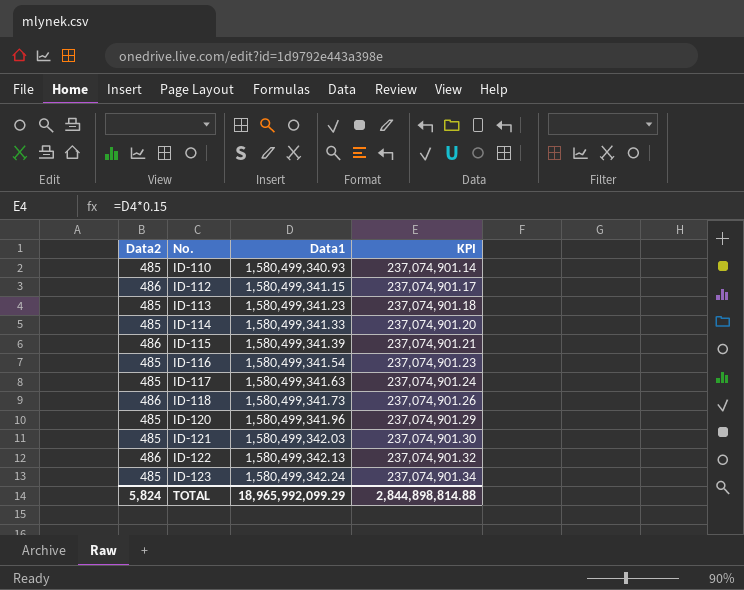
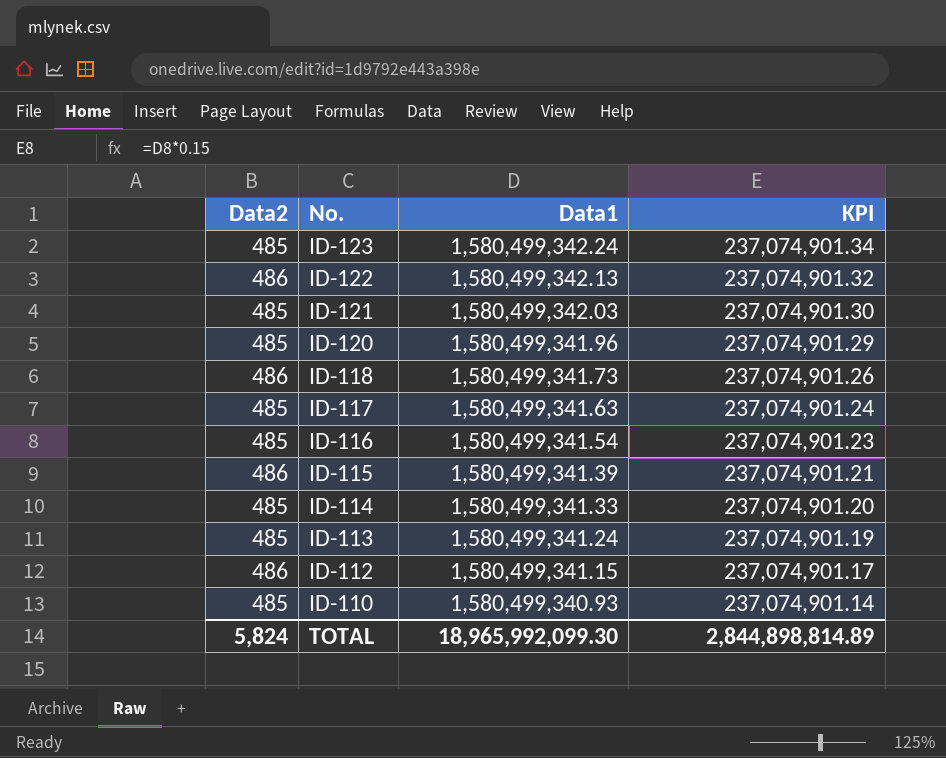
row order: No. ascending -> No. descending
ID-113 | Data1: 1,580,499,341.23 -> 1,580,499,341.24
ID-113 | KPI: 237,074,901.18 -> 237,074,901.19
TOTAL | Data1: 18,965,992,099.29 -> 18,965,992,099.30
TOTAL | KPI: 2,844,898,814.88 -> 2,844,898,814.89

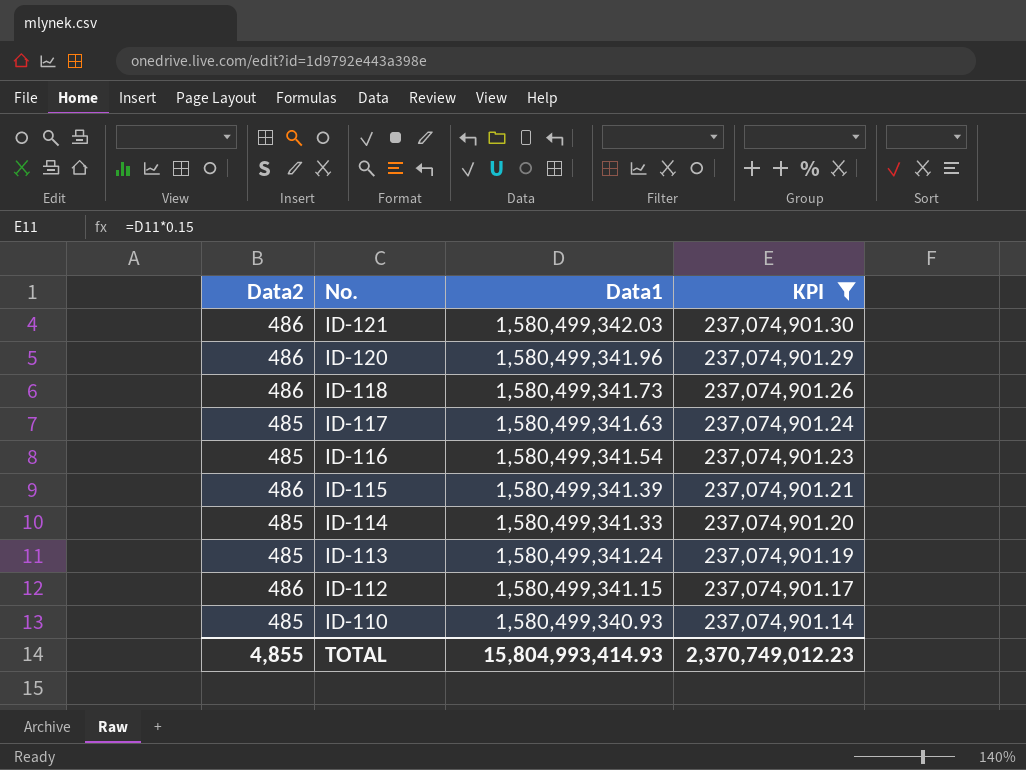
filter: none -> KPI <= 237,074,901.30
ID-121 | Data2: 485 -> 486
ID-120 | Data2: 485 -> 486
TOTAL | Data2: 5,824 -> 4,855
TOTAL | Data1: 18,965,992,099.30 -> 15,804,993,414.93
TOTAL | KPI: 2,844,898,814.89 -> 2,370,749,012.23

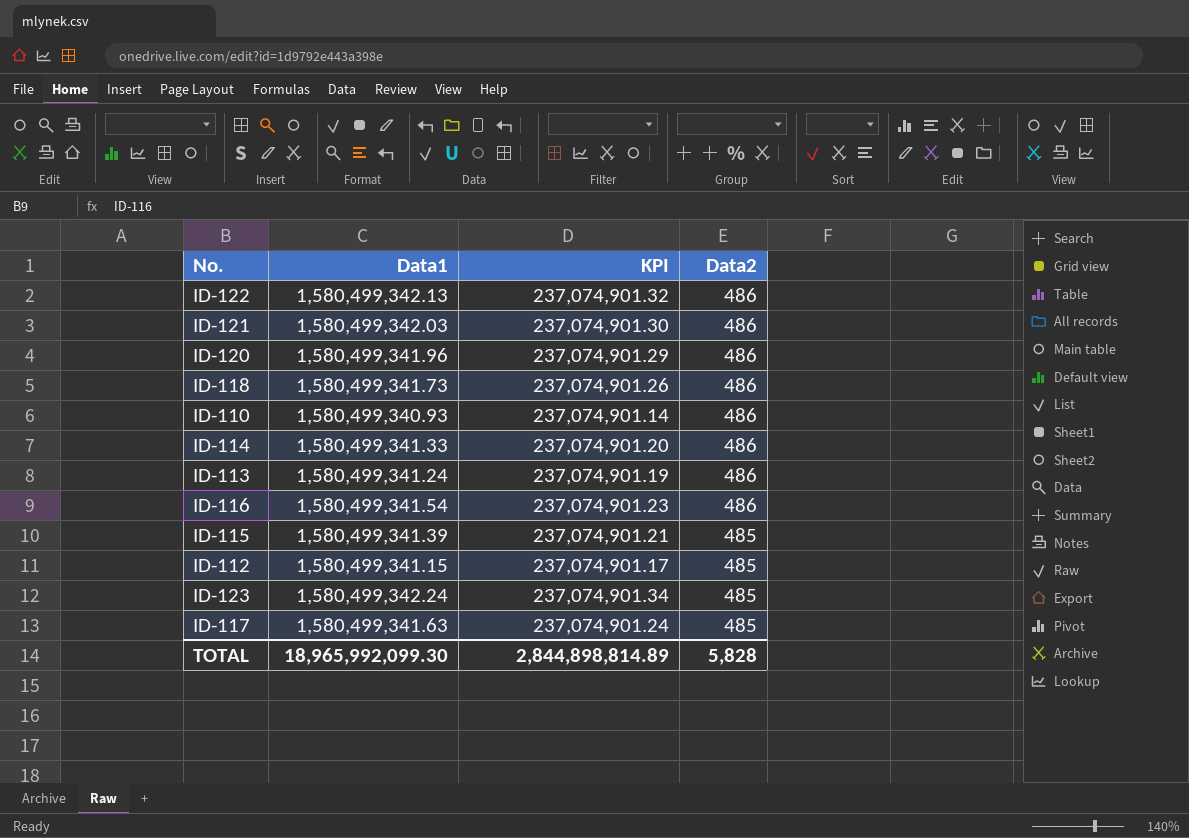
filter: KPI <= 237,074,901.30 -> none
row order: No. descending -> Data2 descending
column Data2 | position: 1 -> 4
ID-110 | Data2: 485 -> 486
ID-114 | Data2: 485 -> 486
ID-113 | Data2: 485 -> 486
ID-116 | Data2: 485 -> 486
ID-115 | Data2: 486 -> 485
ID-112 | Data2: 486 -> 485
TOTAL | Data1: 15,804,993,414.93 -> 18,965,992,099.30
TOTAL | KPI: 2,370,749,012.23 -> 2,844,898,814.89
TOTAL | Data2: 4,855 -> 5,828

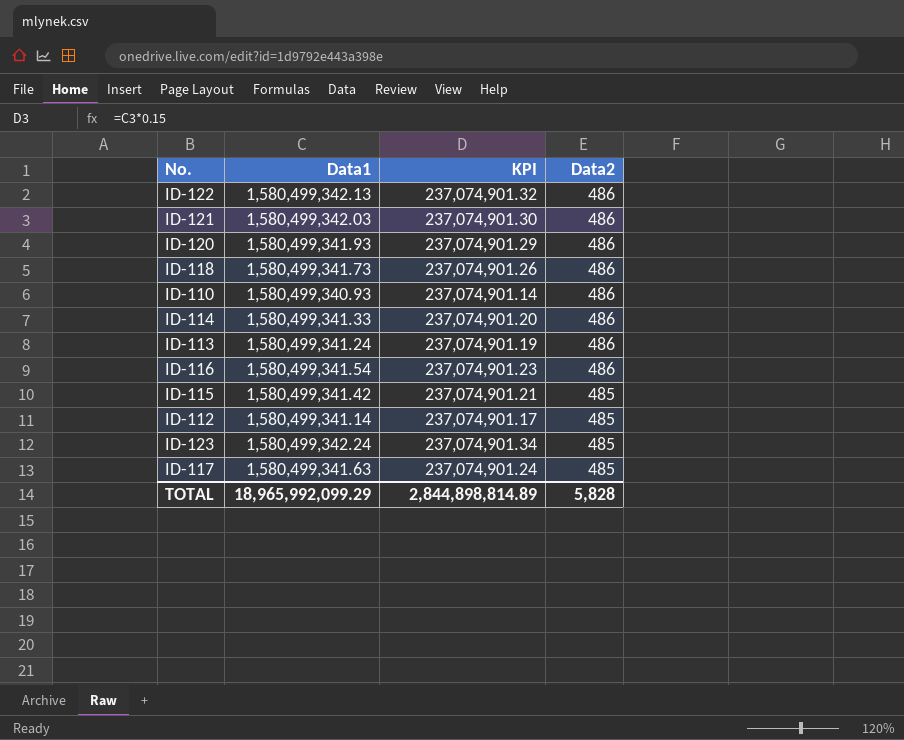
ID-120 | Data1: 1,580,499,341.96 -> 1,580,499,341.93
ID-115 | Data1: 1,580,499,341.39 -> 1,580,499,341.42
ID-112 | Data1: 1,580,499,341.15 -> 1,580,499,341.14
TOTAL | Data1: 18,965,992,099.30 -> 18,965,992,099.29

